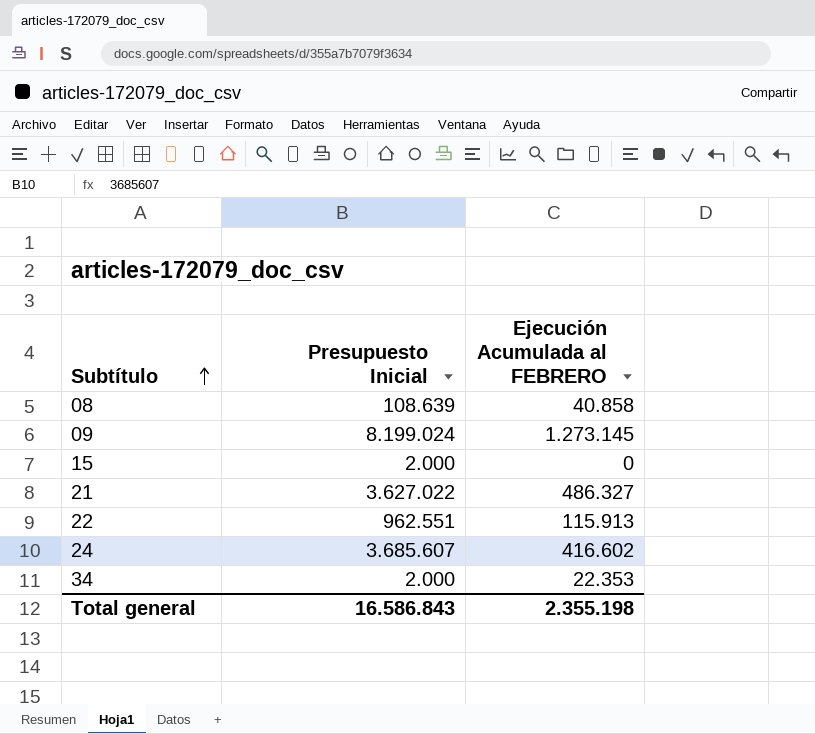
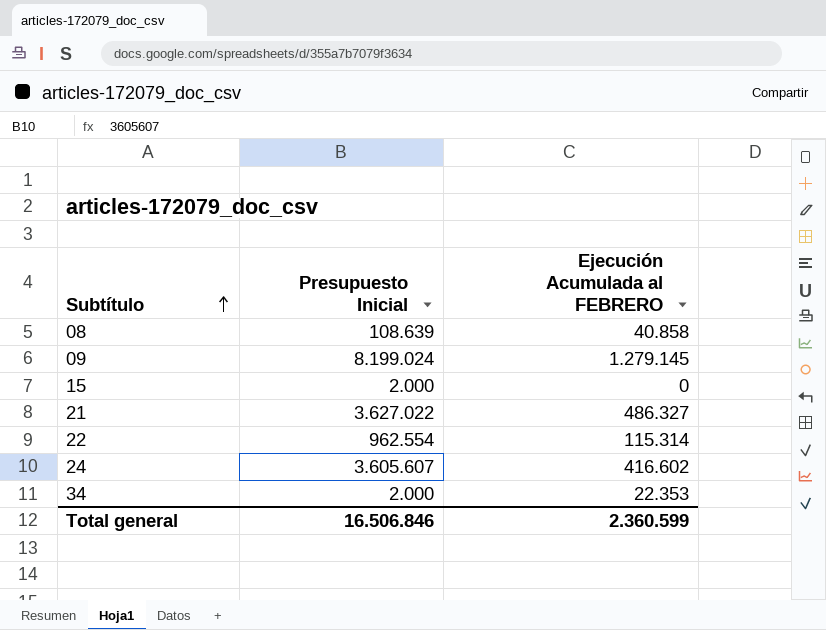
09 | Ejecución Acumulada al FEBRERO: 1.273.145 -> 1.279.145
22 | Presupuesto Inicial: 962.551 -> 962.554
22 | Ejecución Acumulada al FEBRERO: 115.913 -> 115.314
24 | Presupuesto Inicial: 3.685.607 -> 3.605.607
Total general | Presupuesto Inicial: 16.586.843 -> 16.506.846
Total general | Ejecución Acumulada al FEBRERO: 2.355.198 -> 2.360.599

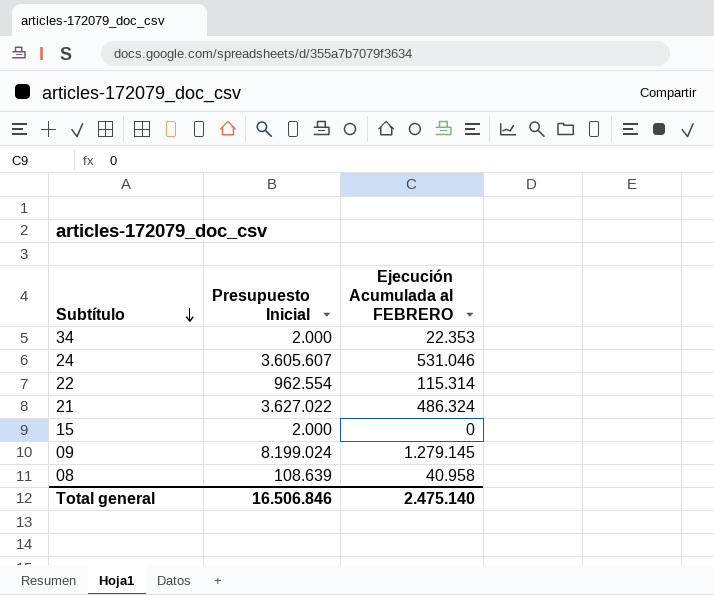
row order: Subtítulo ascending -> Subtítulo descending
24 | Ejecución Acumulada al FEBRERO: 416.602 -> 531.046
21 | Ejecución Acumulada al FEBRERO: 486.327 -> 486.324
08 | Ejecución Acumulada al FEBRERO: 40.858 -> 40.958
Total general | Ejecución Acumulada al FEBRERO: 2.360.599 -> 2.475.140

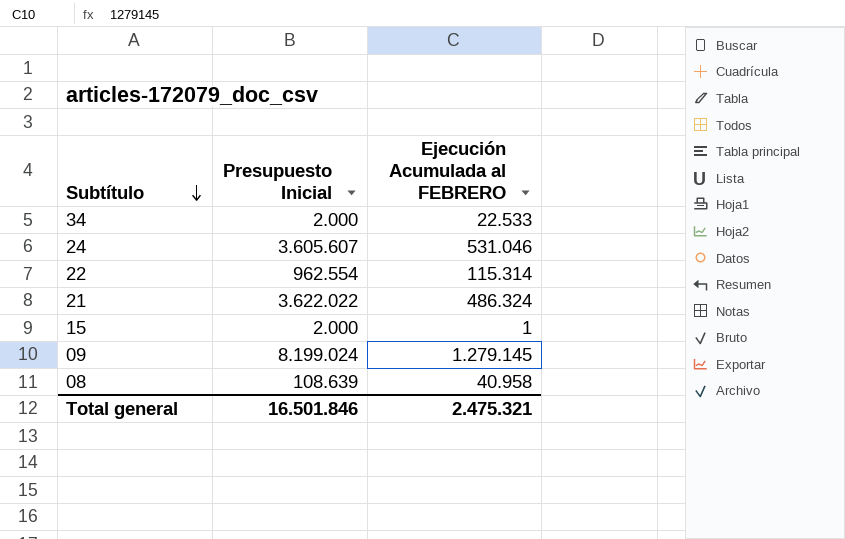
34 | Ejecución Acumulada al FEBRERO: 22.353 -> 22.533
21 | Presupuesto Inicial: 3.627.022 -> 3.622.022
15 | Ejecución Acumulada al FEBRERO: 0 -> 1
Total general | Presupuesto Inicial: 16.506.846 -> 16.501.846
Total general | Ejecución Acumulada al FEBRERO: 2.475.140 -> 2.475.321

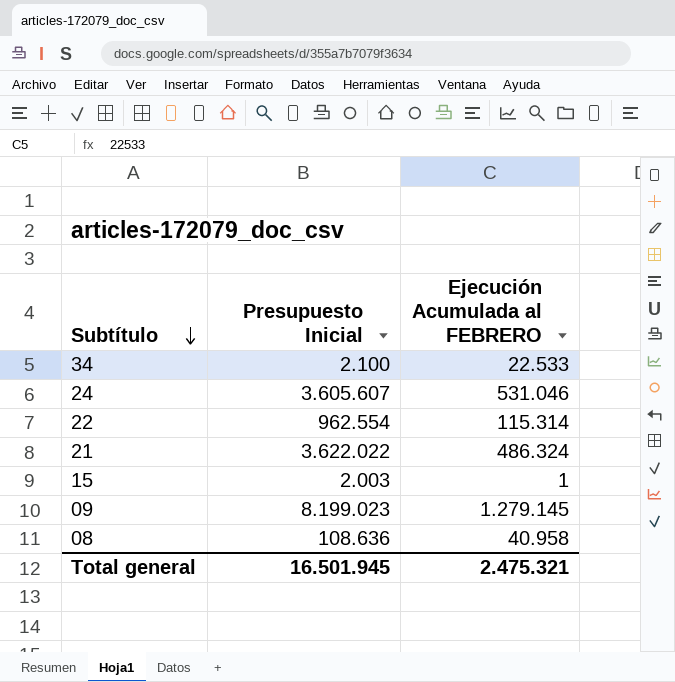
34 | Presupuesto Inicial: 2.000 -> 2.100
15 | Presupuesto Inicial: 2.000 -> 2.003
09 | Presupuesto Inicial: 8.199.024 -> 8.199.023
08 | Presupuesto Inicial: 108.639 -> 108.636
Total general | Presupuesto Inicial: 16.501.846 -> 16.501.945

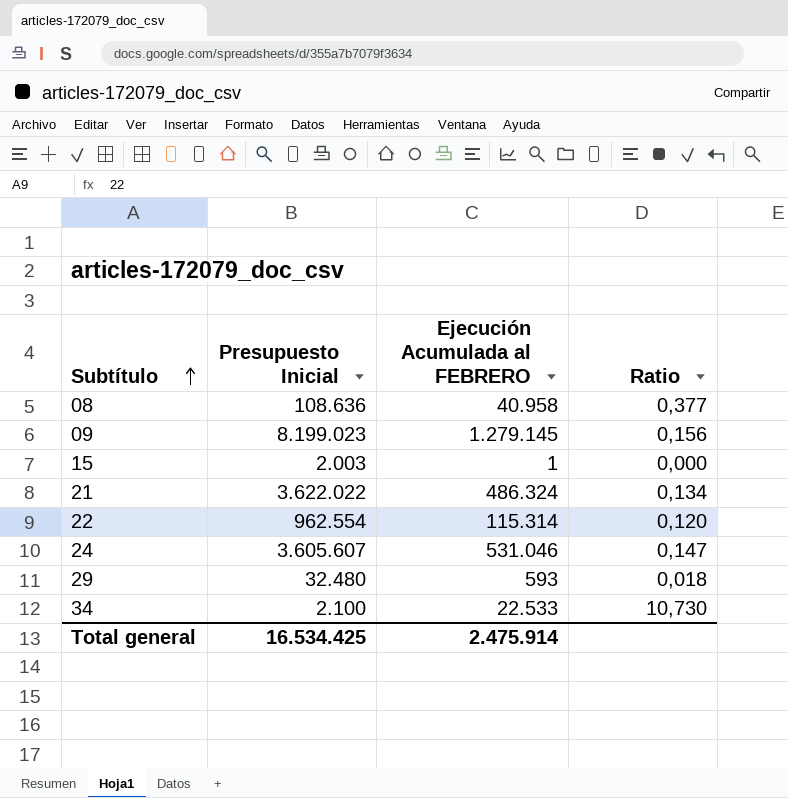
row order: Subtítulo descending -> Subtítulo ascending
column Ratio | formula: none -> [Ejecución Acumulada al FEBRERO] / [Presupuesto Inicial]
row 29: none -> 32.480 | 593 | 0,018
Total general | Presupuesto Inicial: 16.501.945 -> 16.534.425
Total general | Ejecución Acumulada al FEBRERO: 2.475.321 -> 2.475.914

